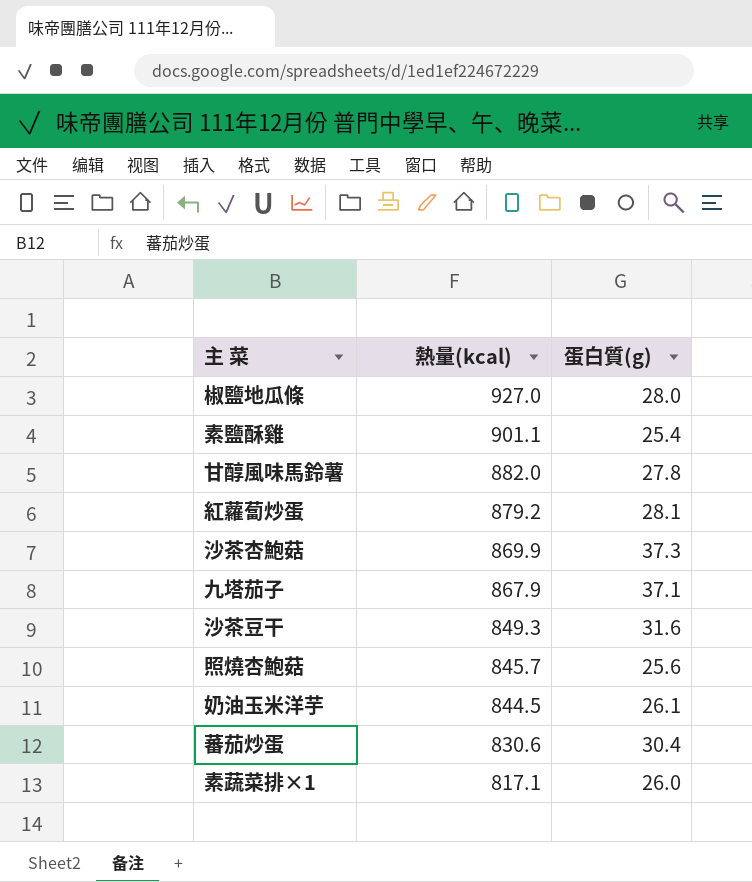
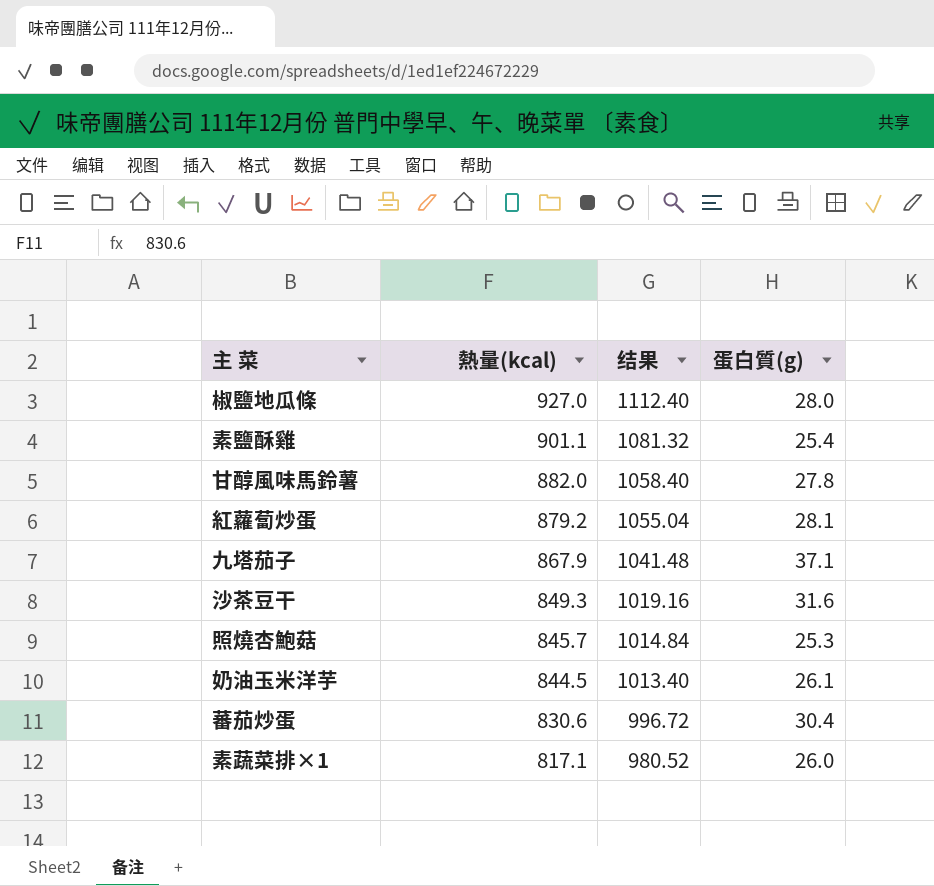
column 结果 | formula: none -> [熱量(kcal)] * 1.2
row 沙茶杏鮑菇: 869.9 | 37.3 -> none
照燒杏鮑菇 | 蛋白質(g): 25.6 -> 25.3

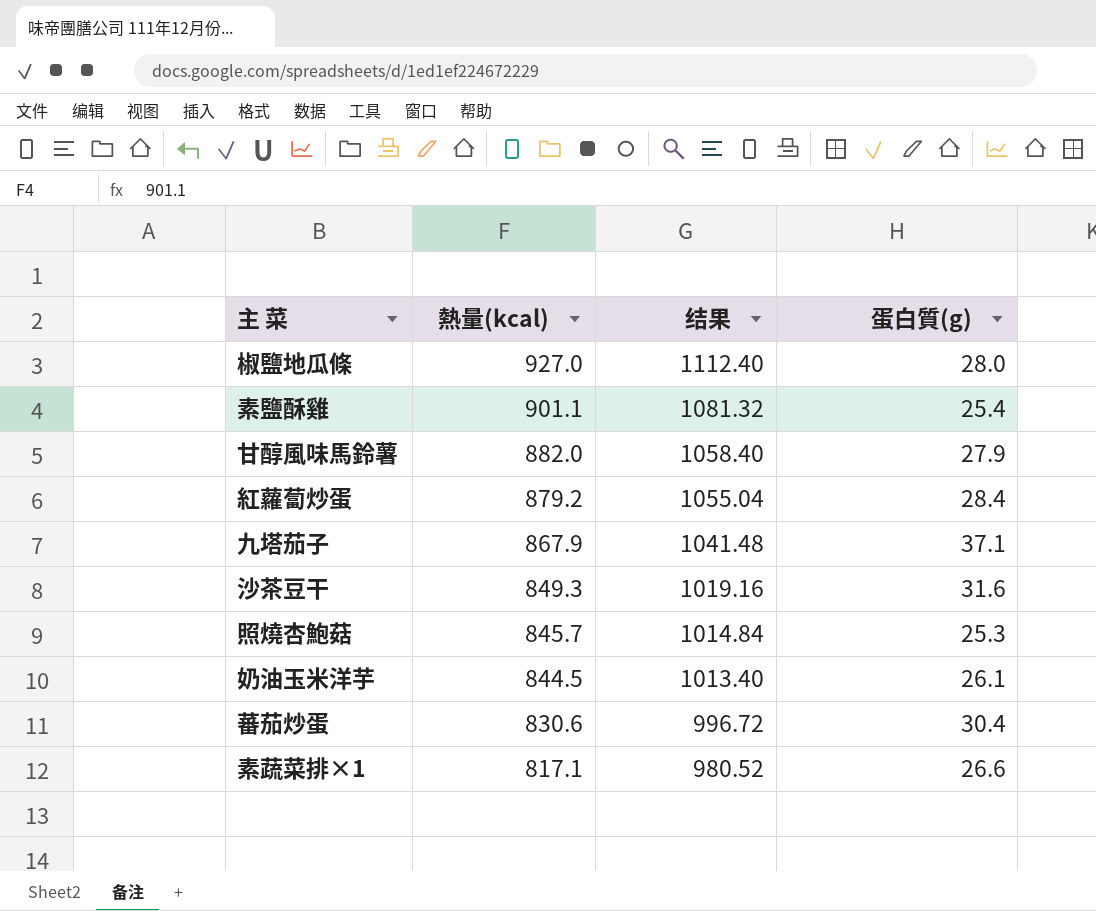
甘醇風味馬鈴薯 | 蛋白質(g): 27.8 -> 27.9
紅蘿蔔炒蛋 | 蛋白質(g): 28.1 -> 28.4
素蔬菜排×1 | 蛋白質(g): 26.0 -> 26.6

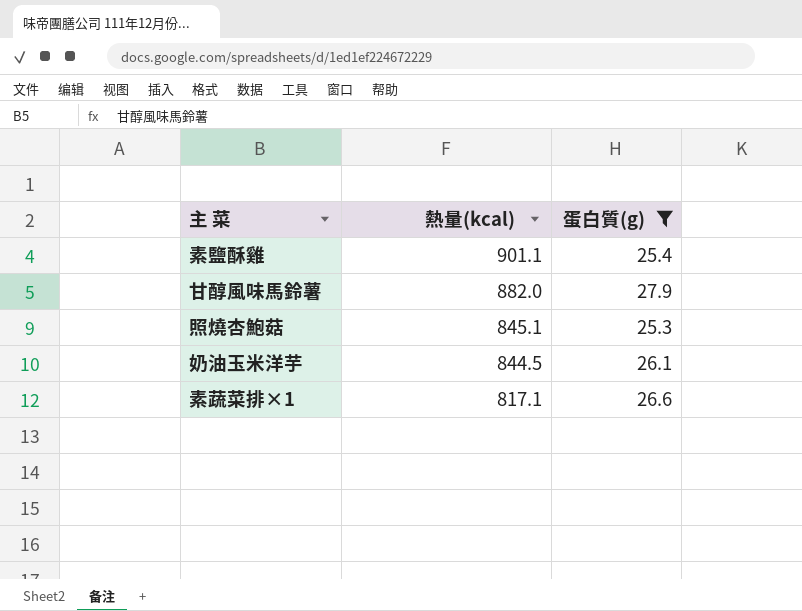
filter: none -> 蛋白質(g) <= 27.9
column 结果 | formula: [熱量(kcal)] * 1.2 -> none
照燒杏鮑菇 | 熱量(kcal): 845.7 -> 845.1

